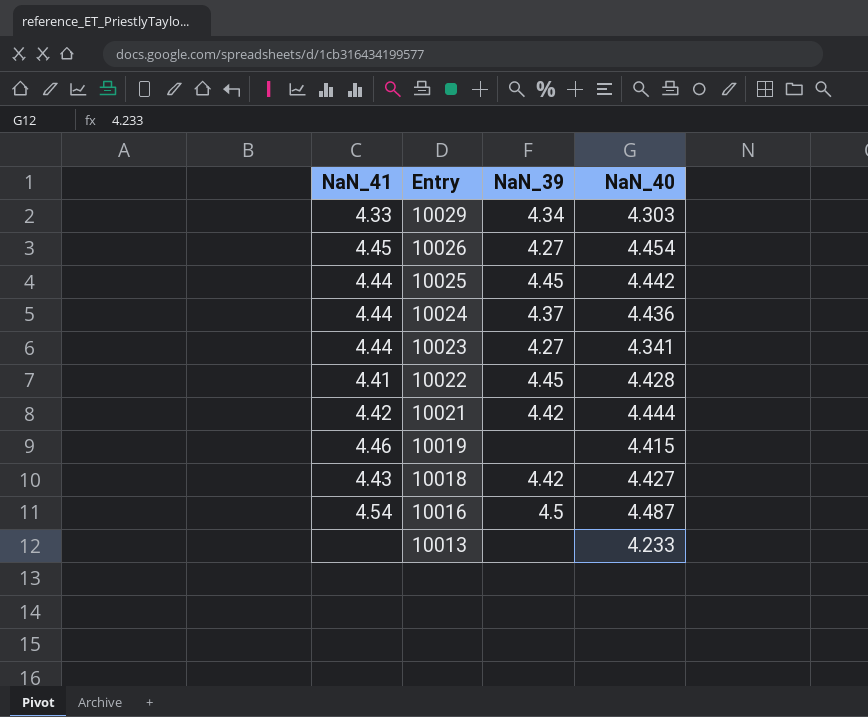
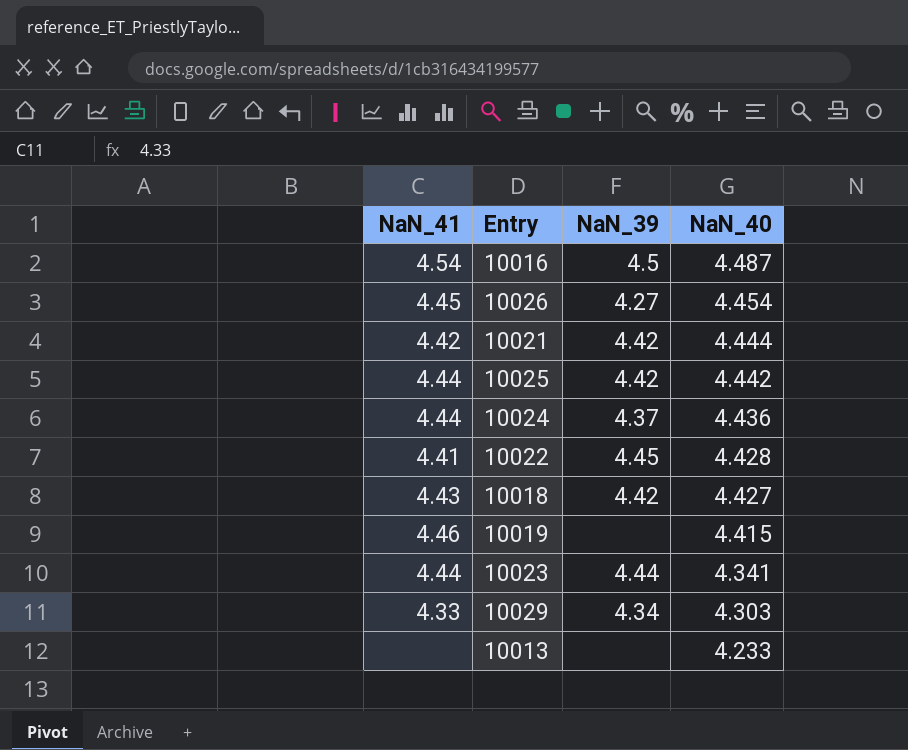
row order: Entry descending -> NaN_40 descending
10025 | NaN_39: 4.45 -> 4.42
10023 | NaN_39: 4.27 -> 4.44

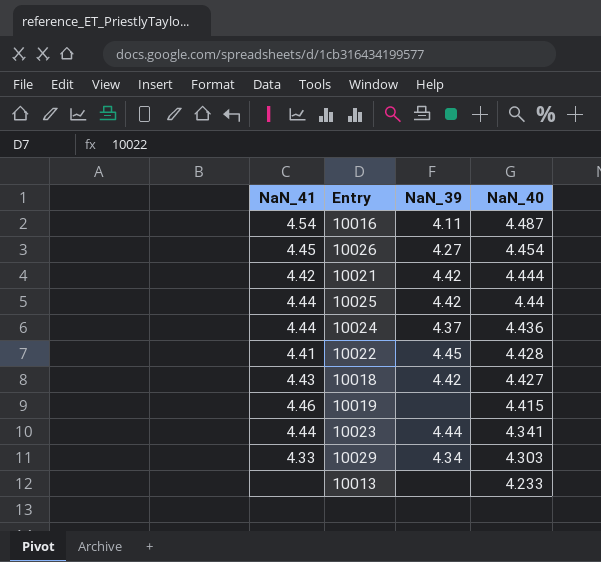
10016 | NaN_39: 4.5 -> 4.11
10025 | NaN_40: 4.442 -> 4.44

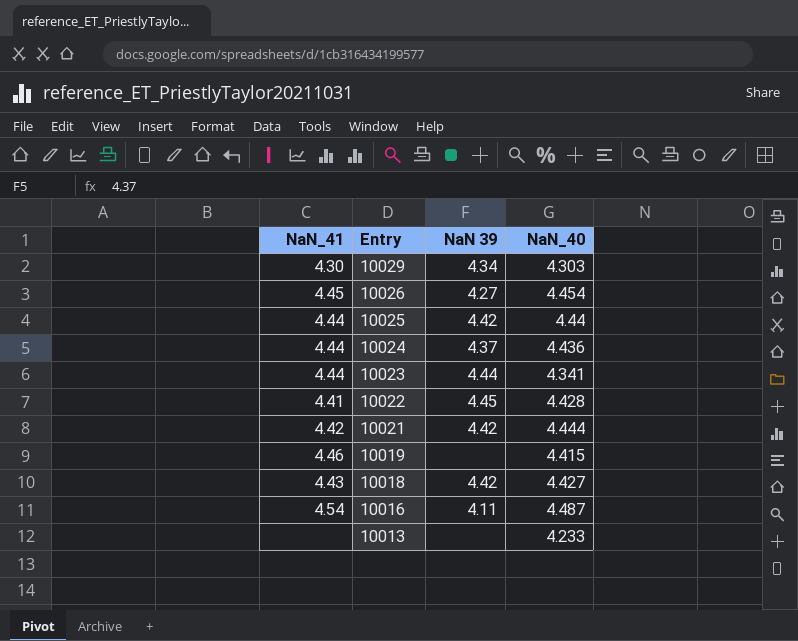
row order: NaN_40 descending -> Entry descending
column name: NaN_39 -> NaN 39
10029 | NaN_41: 4.33 -> 4.30

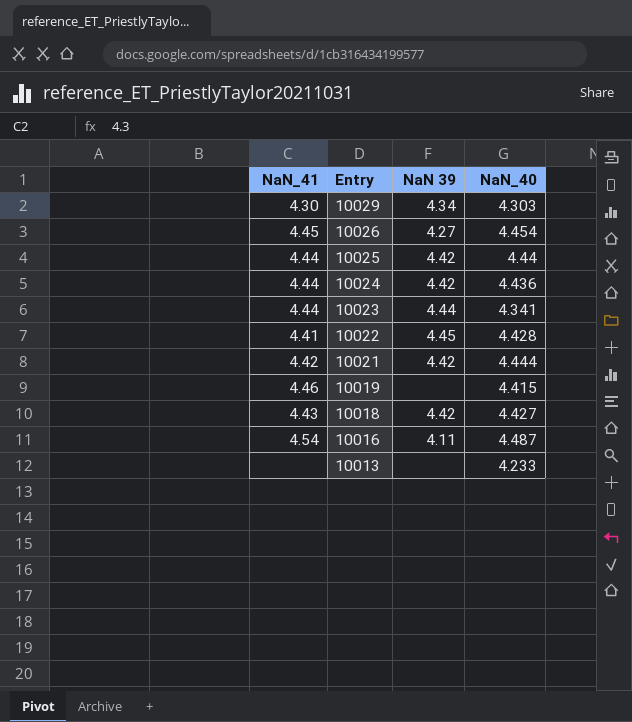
10024 | NaN 39: 4.37 -> 4.42

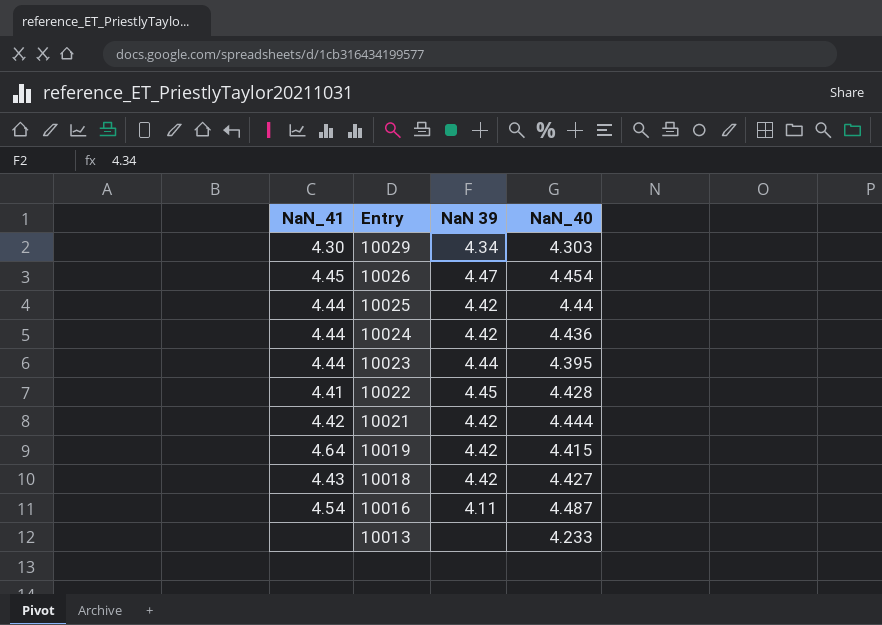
10026 | NaN 39: 4.27 -> 4.47
10023 | NaN_40: 4.341 -> 4.395
10019 | NaN_41: 4.46 -> 4.64
10019 | NaN 39: none -> 4.42

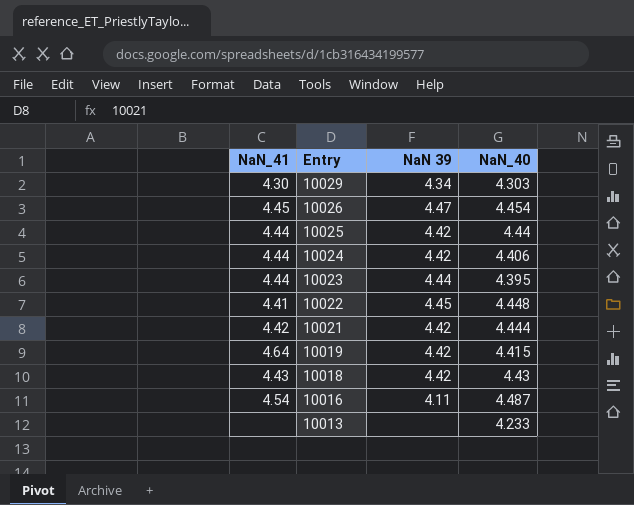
10024 | NaN_40: 4.436 -> 4.406
10022 | NaN_40: 4.428 -> 4.448
10018 | NaN_40: 4.427 -> 4.43

